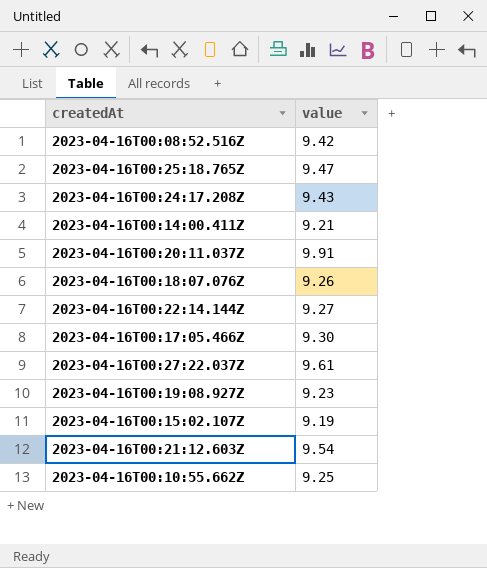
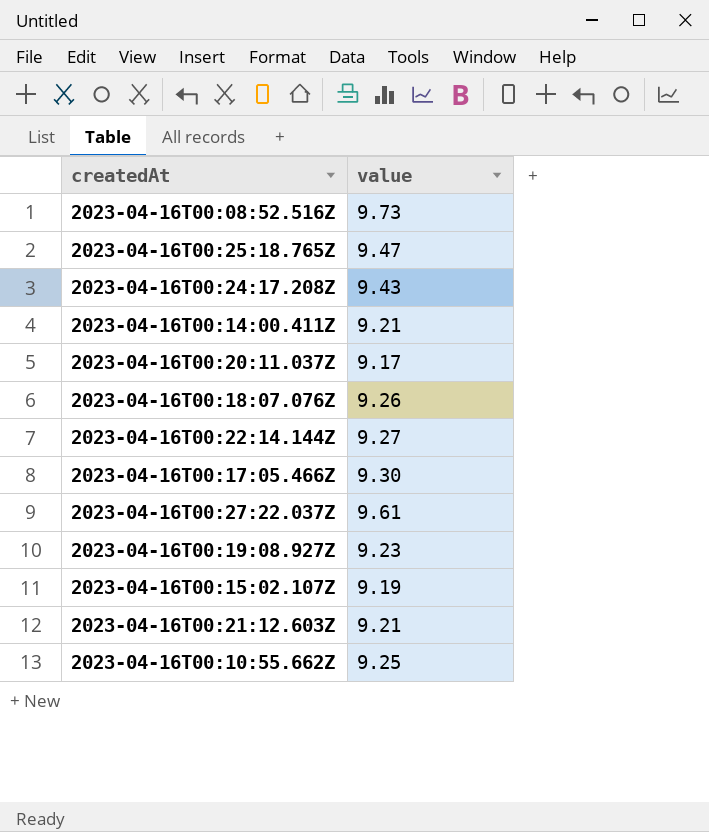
2023-04-16T00:08:52.516Z | value: 9.42 -> 9.73
2023-04-16T00:20:11.037Z | value: 9.91 -> 9.17
2023-04-16T00:21:12.603Z | value: 9.54 -> 9.21

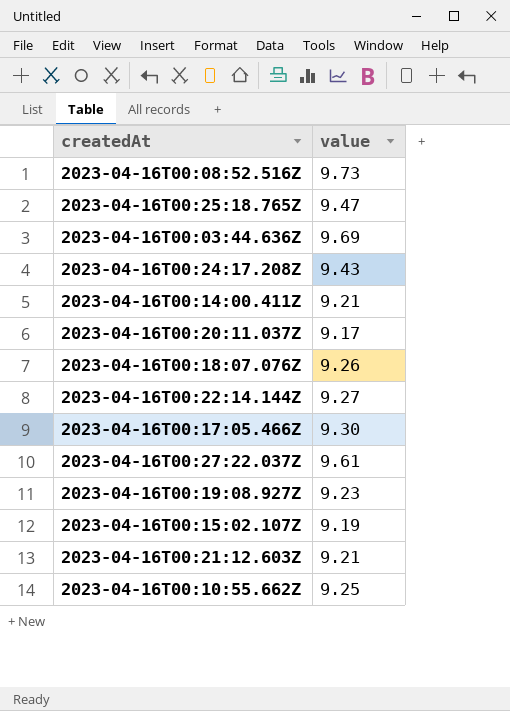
row 2023-04-16T00:03:44.636Z: none -> 9.69

